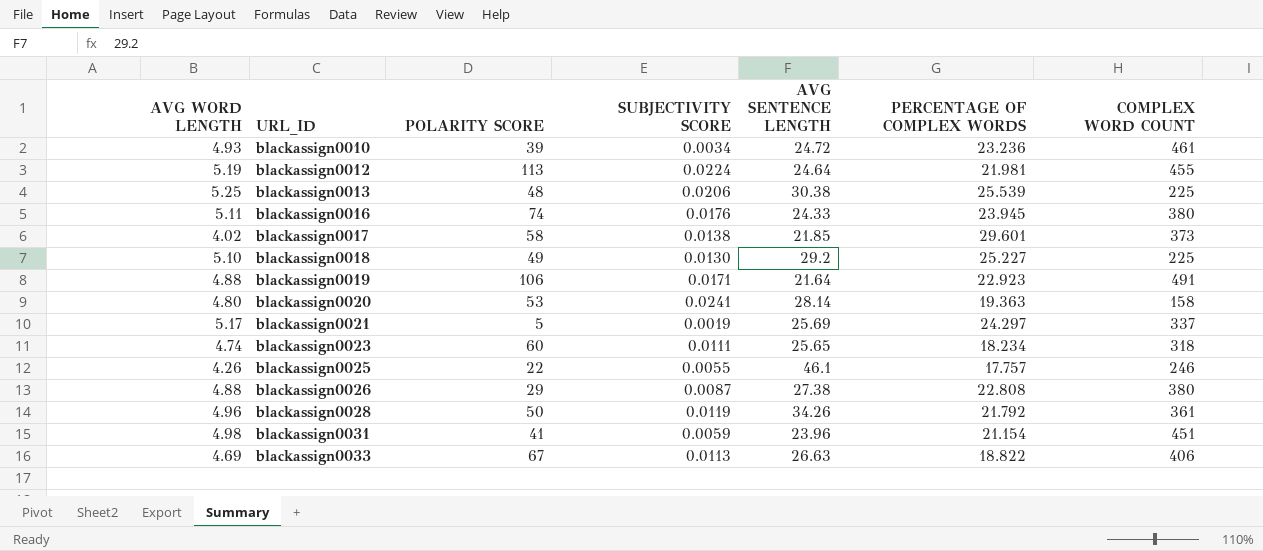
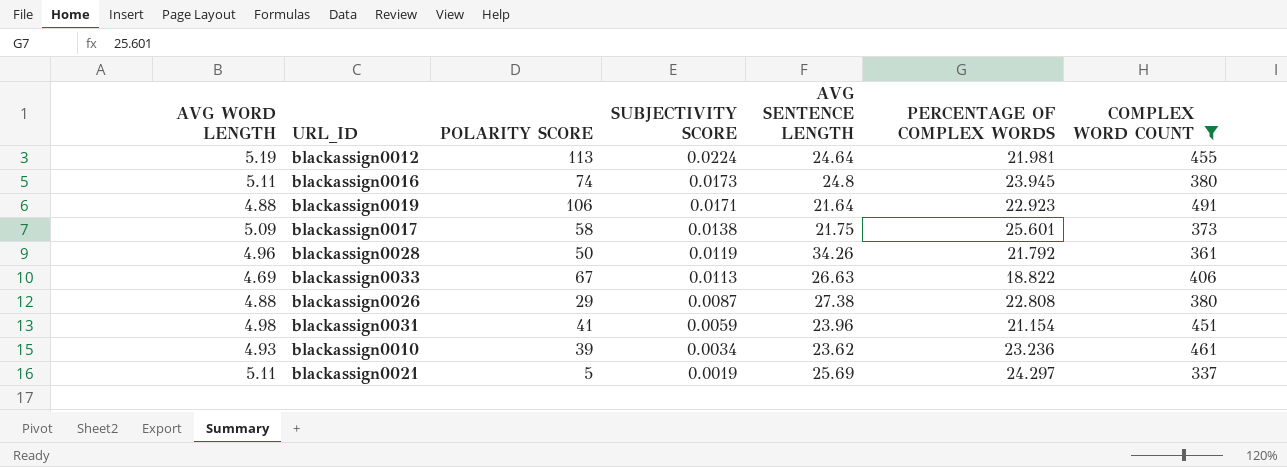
filter: none -> COMPLEX WORD COUNT >= 337
row order: URL_ID ascending -> SUBJECTIVITY SCORE descending
blackassign0016 | SUBJECTIVITY SCORE: 0.0176 -> 0.0173
blackassign0016 | AVG SENTENCE LENGTH: 24.33 -> 24.8
blackassign0017 | AVG WORD LENGTH: 4.02 -> 5.09
blackassign0017 | AVG SENTENCE LENGTH: 21.85 -> 21.75
blackassign0017 | PERCENTAGE OF COMPLEX WORDS: 29.601 -> 25.601
blackassign0010 | AVG SENTENCE LENGTH: 24.72 -> 23.62
blackassign0021 | AVG WORD LENGTH: 5.17 -> 5.11

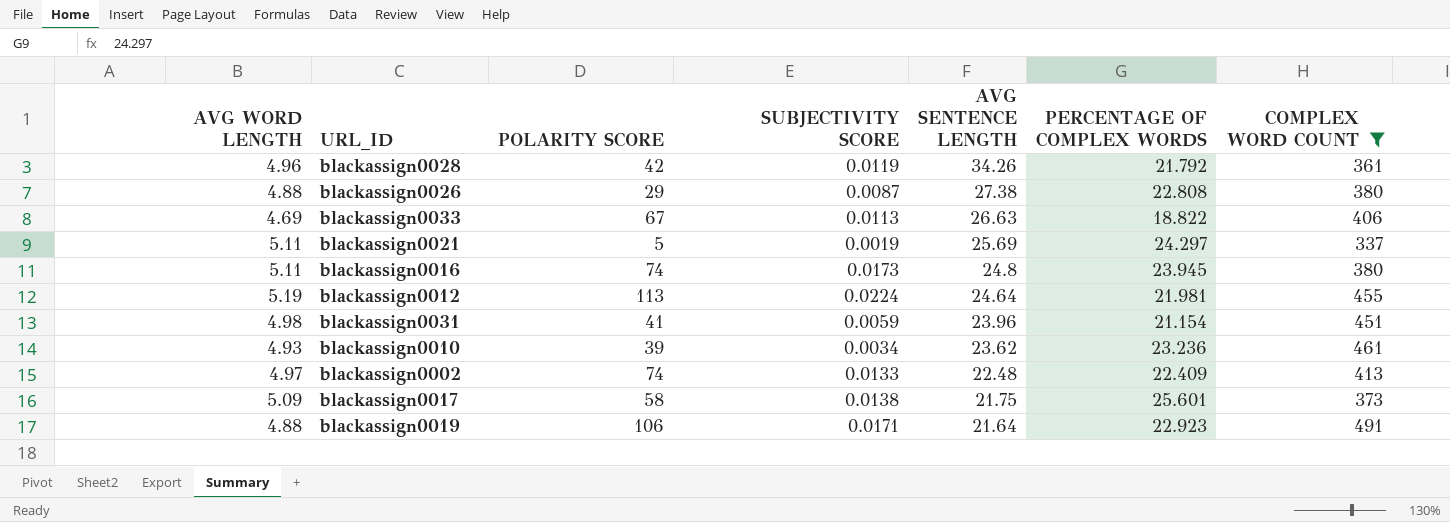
row order: SUBJECTIVITY SCORE descending -> AVG SENTENCE LENGTH descending
blackassign0028 | POLARITY SCORE: 50 -> 42
row blackassign0002: none -> 4.97 | 74 | 0.0133 | 22.48 | 22.409 | 413

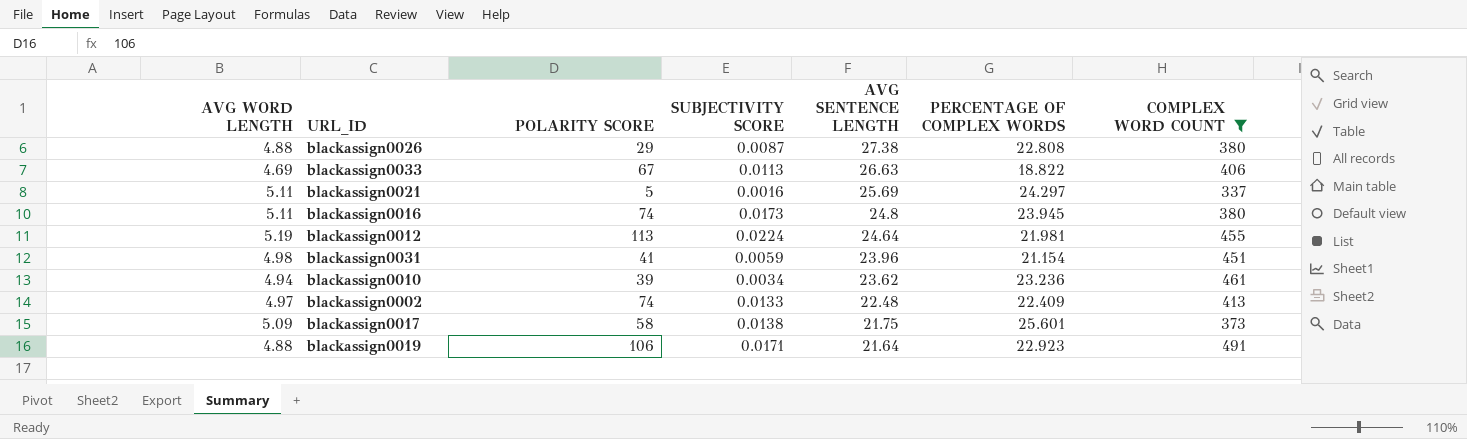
row blackassign0028: 4.96 | 42 | 0.0119 | 34.26 | 21.792 | 361 -> none
blackassign0021 | SUBJECTIVITY SCORE: 0.0019 -> 0.0016
blackassign0010 | AVG WORD LENGTH: 4.93 -> 4.94

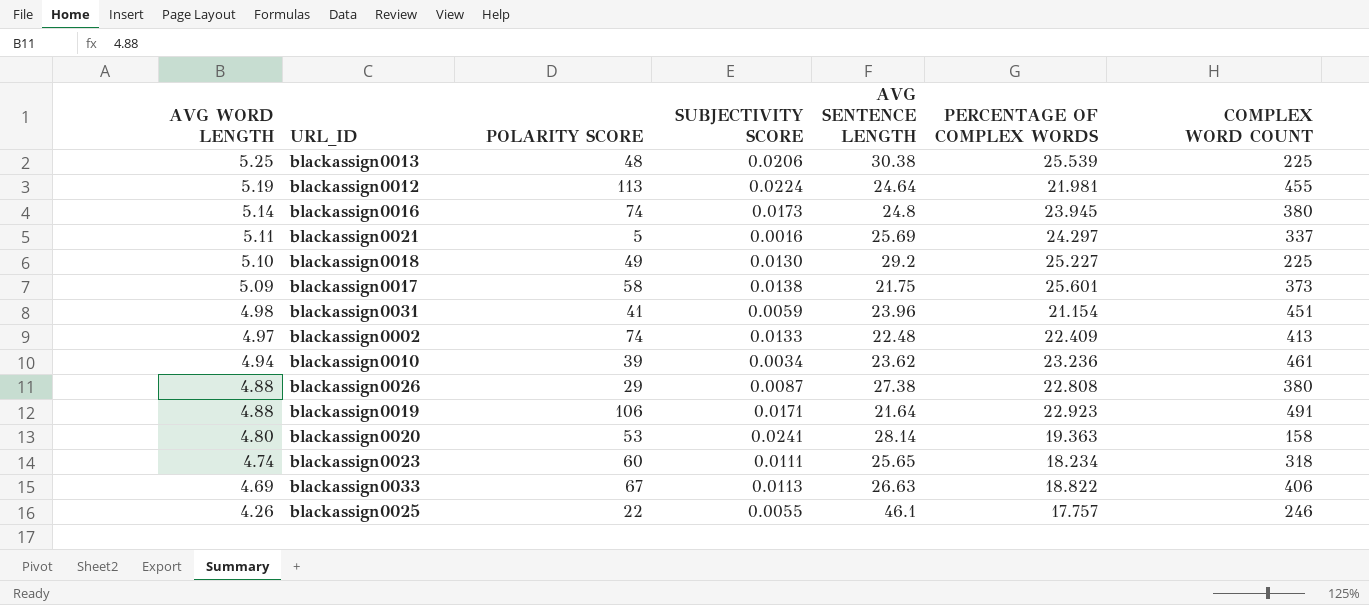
filter: COMPLEX WORD COUNT >= 337 -> none
row order: AVG SENTENCE LENGTH descending -> AVG WORD LENGTH descending
blackassign0016 | AVG WORD LENGTH: 5.11 -> 5.14

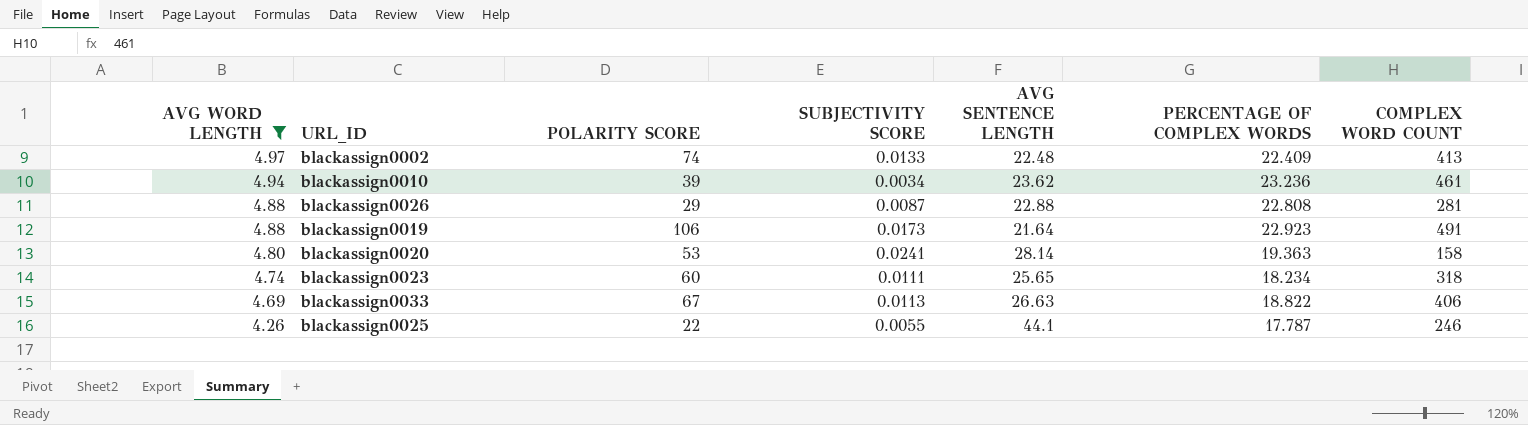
filter: none -> AVG WORD LENGTH <= 4.97
blackassign0026 | AVG SENTENCE LENGTH: 27.38 -> 22.88
blackassign0026 | COMPLEX WORD COUNT: 380 -> 281
blackassign0019 | SUBJECTIVITY SCORE: 0.0171 -> 0.0173
blackassign0025 | AVG SENTENCE LENGTH: 46.1 -> 44.1
blackassign0025 | PERCENTAGE OF COMPLEX WORDS: 17.757 -> 17.787

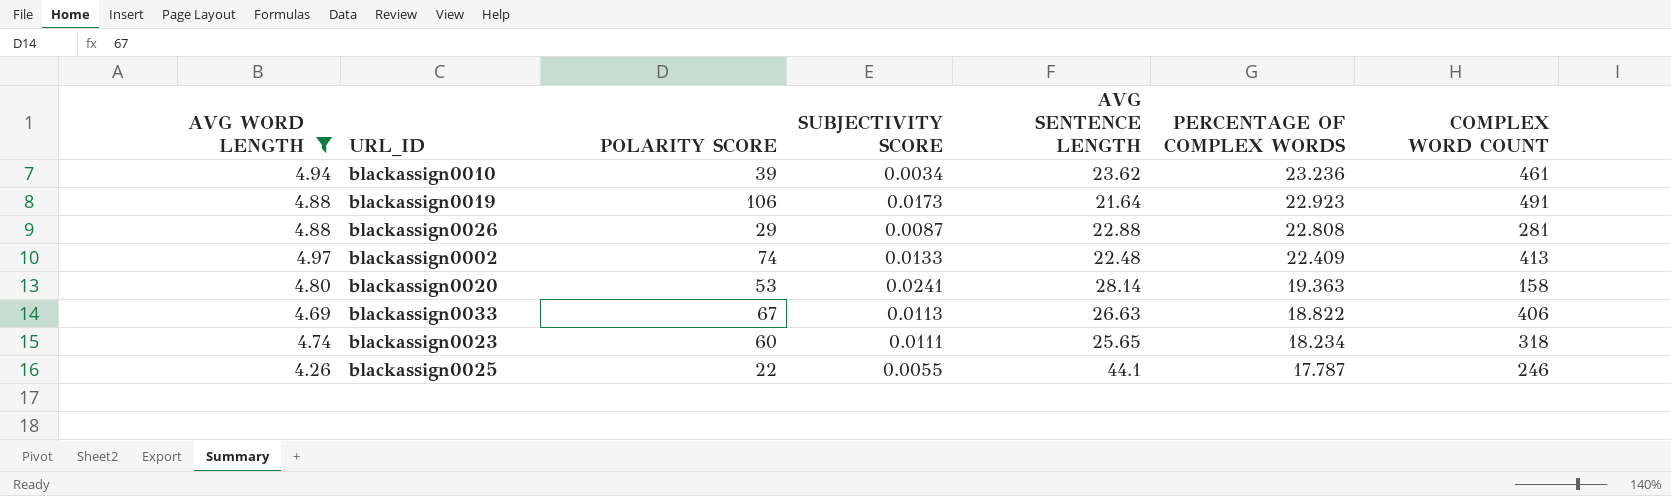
row order: AVG WORD LENGTH descending -> PERCENTAGE OF COMPLEX WORDS descending

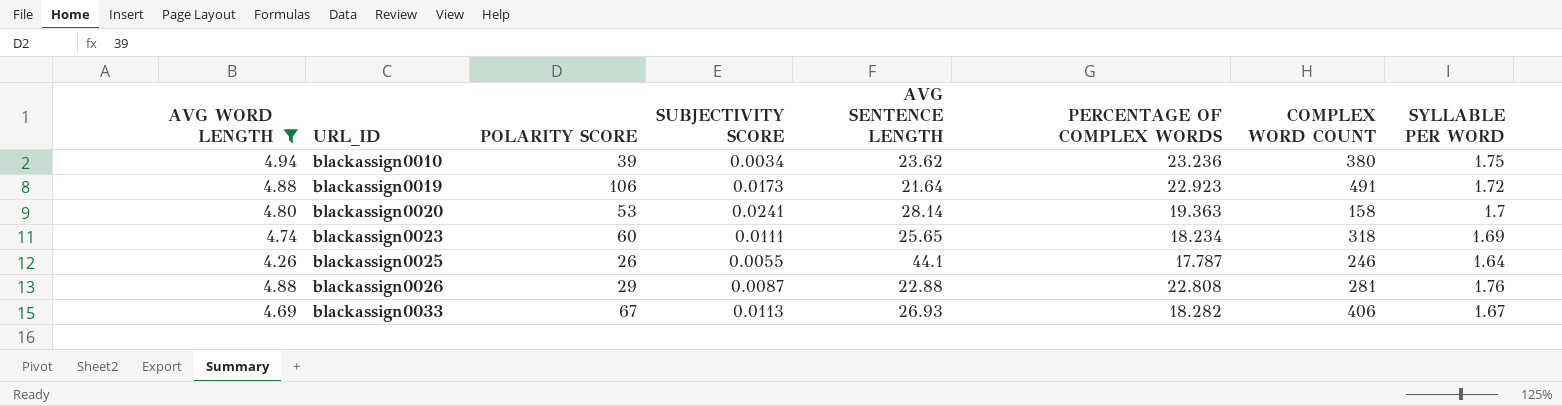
row order: PERCENTAGE OF COMPLEX WORDS descending -> URL_ID ascending
column SYLLABLE PER WORD | position: none -> 8
row blackassign0002: 4.97 | 74 | 0.0133 | 22.48 | 22.409 | 413 -> none
blackassign0010 | COMPLEX WORD COUNT: 461 -> 380
blackassign0025 | POLARITY SCORE: 22 -> 26
blackassign0033 | AVG SENTENCE LENGTH: 26.63 -> 26.93
blackassign0033 | PERCENTAGE OF COMPLEX WORDS: 18.822 -> 18.282

